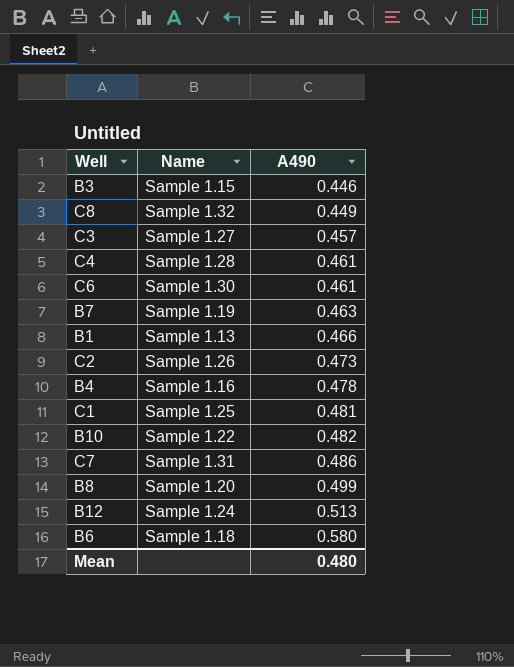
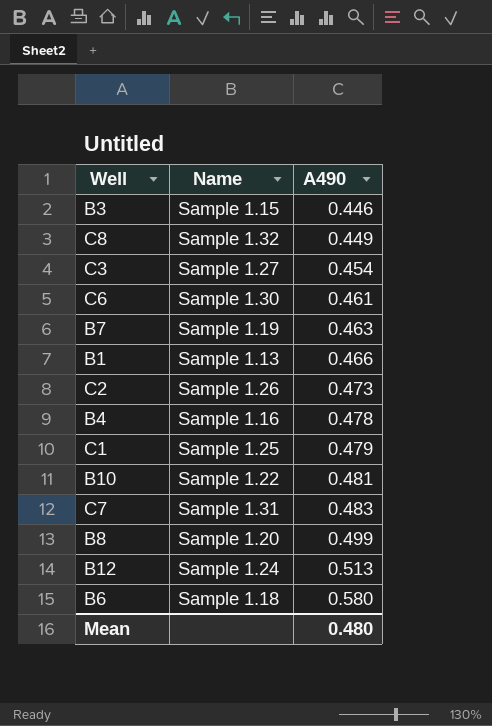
row C4: Sample 1.28 | 0.461 -> none
C3 | A490: 0.457 -> 0.454
C1 | A490: 0.481 -> 0.479
B10 | A490: 0.482 -> 0.481
C7 | A490: 0.486 -> 0.483

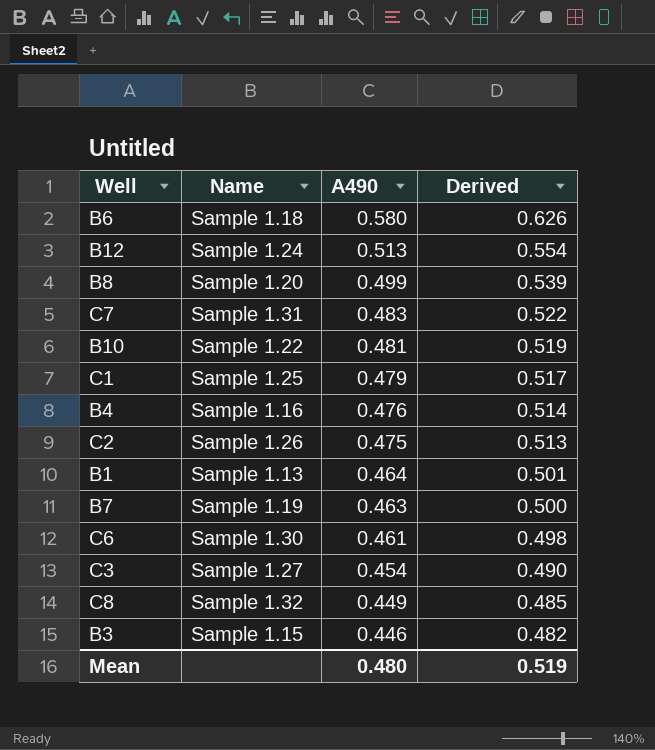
row order: A490 ascending -> A490 descending
column Derived | formula: none -> [A490] * 1.08
B4 | A490: 0.478 -> 0.476
C2 | A490: 0.473 -> 0.475
B1 | A490: 0.466 -> 0.464

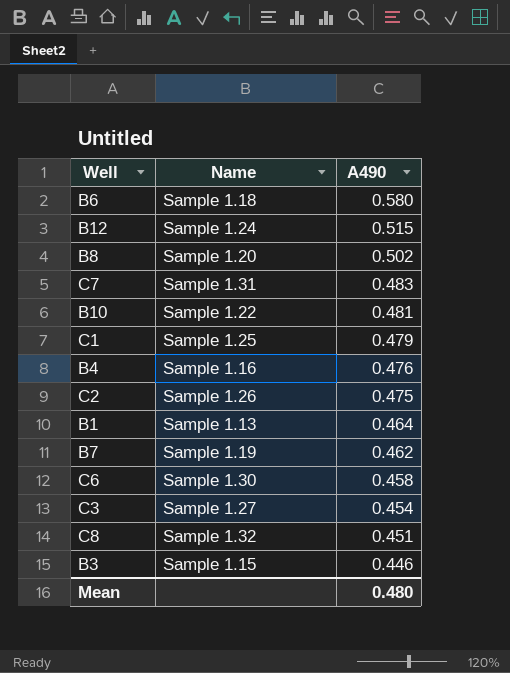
column Derived | formula: [A490] * 1.08 -> none
B12 | A490: 0.513 -> 0.515
B8 | A490: 0.499 -> 0.502
B7 | A490: 0.463 -> 0.462
C6 | A490: 0.461 -> 0.458
C8 | A490: 0.449 -> 0.451

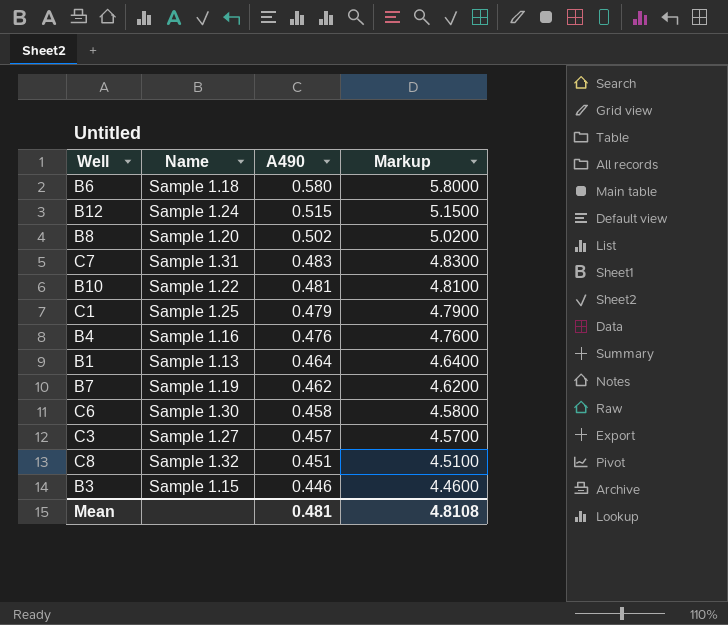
column Markup | formula: none -> [A490] * 10
row C2: Sample 1.26 | 0.475 -> none
C3 | A490: 0.454 -> 0.457
Mean | A490: 0.480 -> 0.481

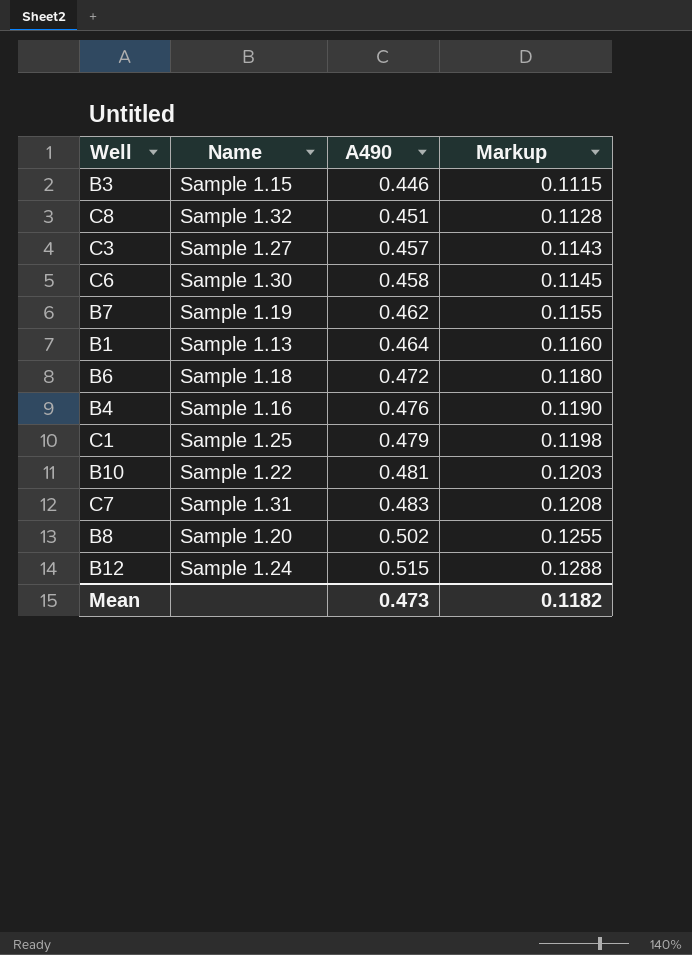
row order: A490 descending -> A490 ascending
column Markup | formula: [A490] * 10 -> [A490] * 0.25
B6 | A490: 0.580 -> 0.472
Mean | A490: 0.481 -> 0.473
Mean | Markup: 4.8108 -> 0.1182

